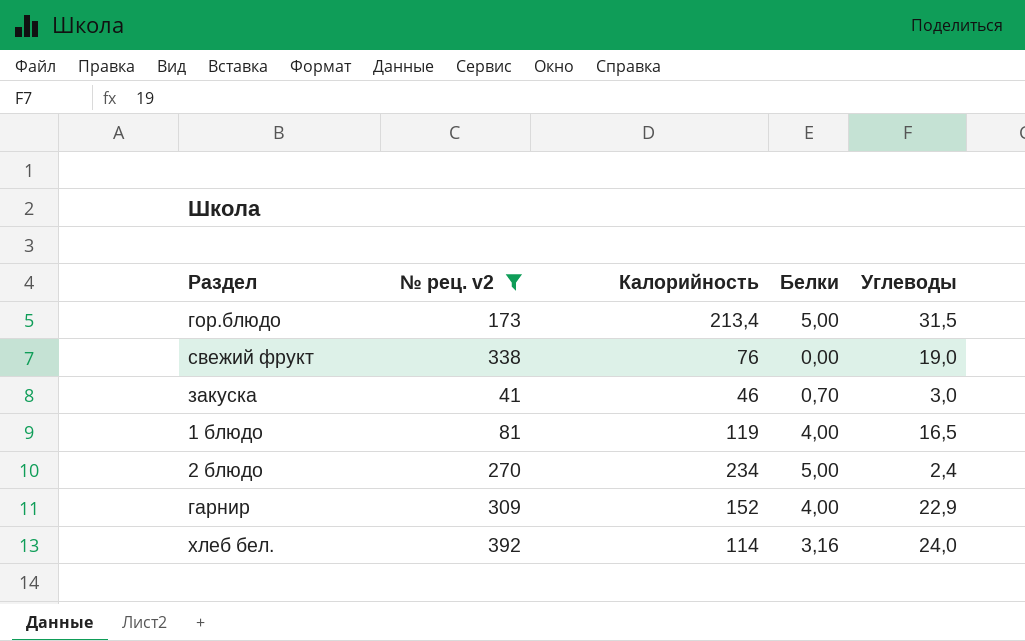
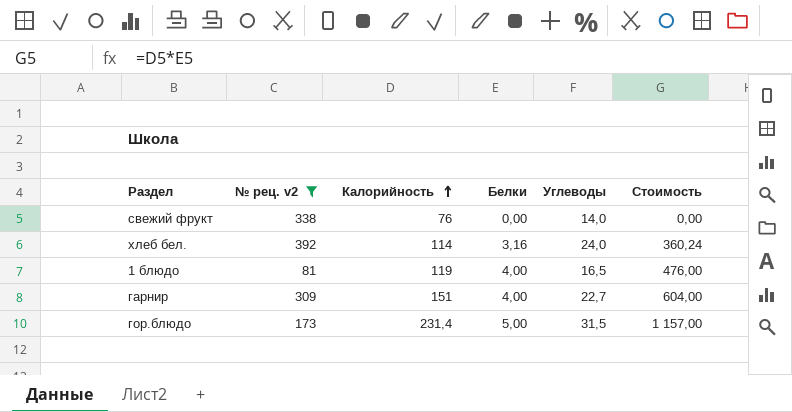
row order: none -> Калорийность ascending
column Стоимость | formula: none -> [Калорийность] * [Белки]
row закуска: 41 | 46 | 0,70 | 3,0 -> none
row 2 блюдо: 270 | 234 | 5,00 | 2,4 -> none
свежий фрукт | Углеводы: 19,0 -> 14,0
гарнир | Калорийность: 152 -> 151
гарнир | Углеводы: 22,9 -> 22,7
гор.блюдо | Калорийность: 213,4 -> 231,4

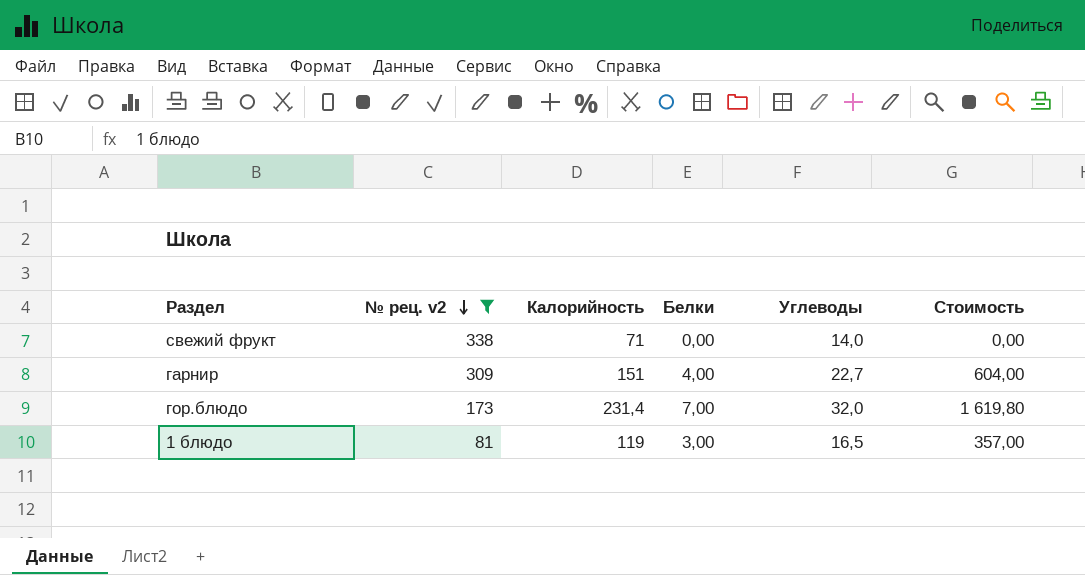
row order: Калорийность ascending -> № рец. v2 descending
row хлеб бел.: 392 | 114 | 3,16 | 24,0 | 360,24 -> none
свежий фрукт | Калорийность: 76 -> 71
гор.блюдо | Белки: 5,00 -> 7,00
гор.блюдо | Углеводы: 31,5 -> 32,0
гор.блюдо | Стоимость: 1 157,00 -> 1 619,80
1 блюдо | Белки: 4,00 -> 3,00
1 блюдо | Стоимость: 476,00 -> 357,00

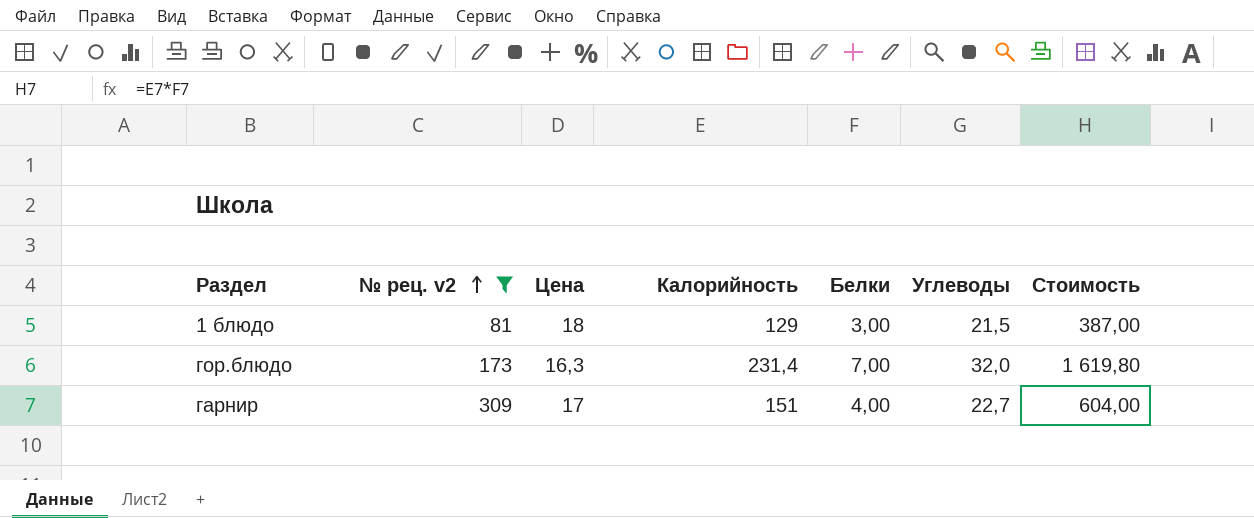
row order: № рец. v2 descending -> № рец. v2 ascending
column Цена | position: none -> 3
row свежий фрукт: 338 | 71 | 0,00 | 14,0 | 0,00 -> none
1 блюдо | Калорийность: 119 -> 129
1 блюдо | Углеводы: 16,5 -> 21,5
1 блюдо | Стоимость: 357,00 -> 387,00

